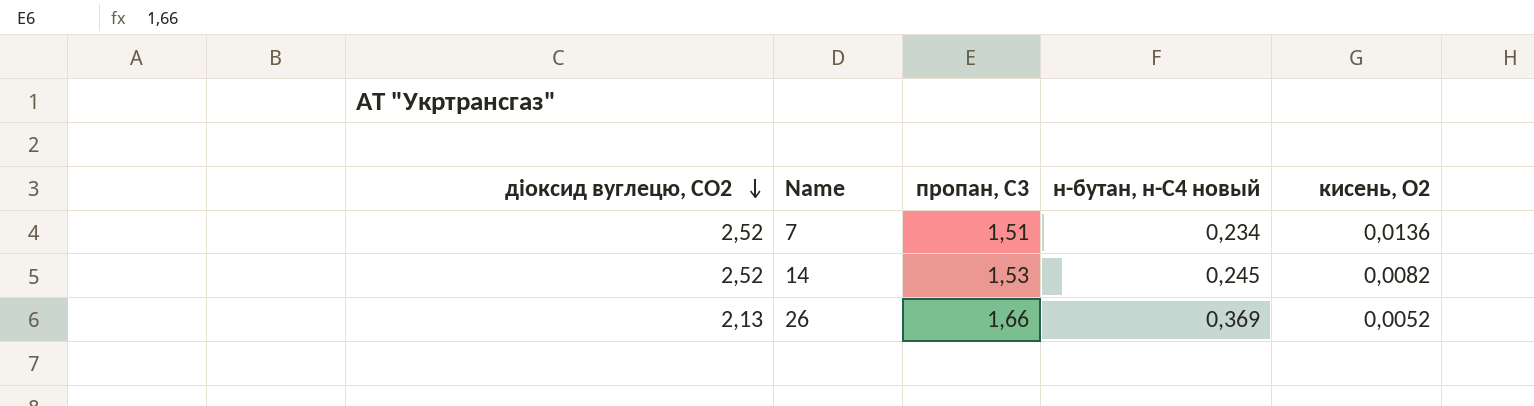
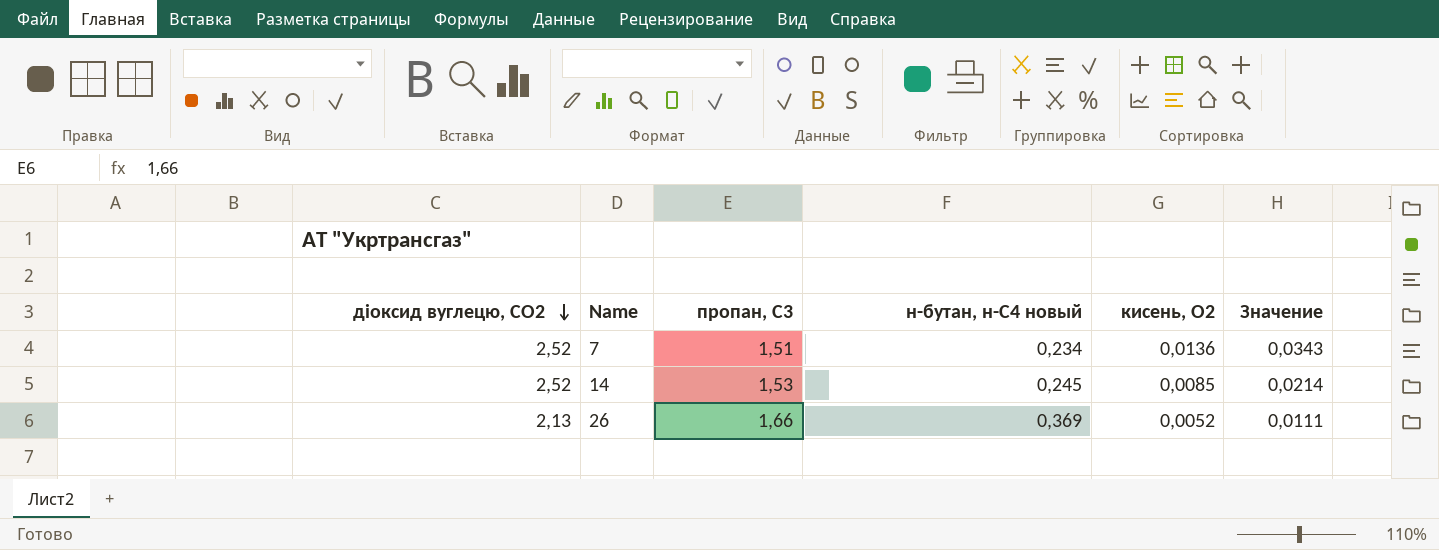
column Значение | formula: none -> [діоксид вуглецю, CО2] * [кисень, О2]
14 | кисень, О2: 0,0082 -> 0,0085

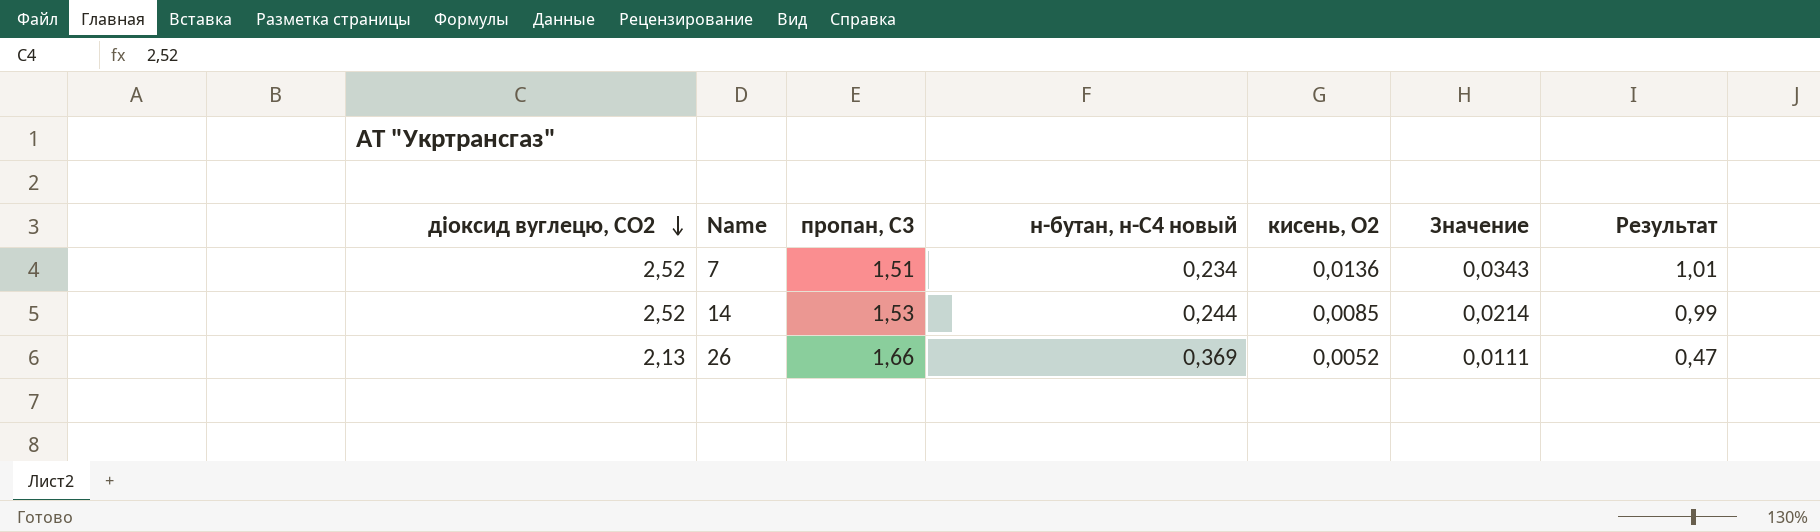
column Результат | formula: none -> [діоксид вуглецю, CО2] - [пропан, С3]
14 | н-бутан, н-С4 новый: 0,245 -> 0,244

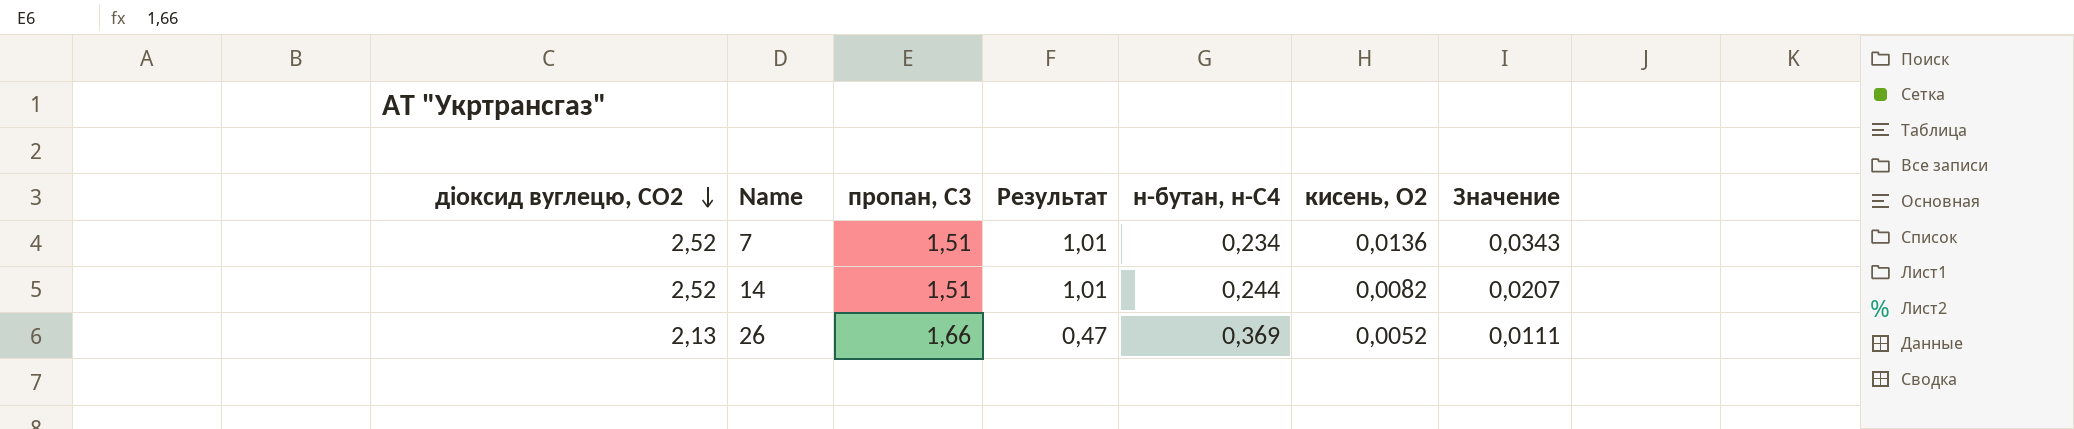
column Результат | position: 7 -> 4
column name: н-бутан, н-С4 новый -> н-бутан, н-С4
14 | пропан, С3: 1,53 -> 1,51
14 | Результат: 0,99 -> 1,01
14 | кисень, О2: 0,0085 -> 0,0082
14 | Значение: 0,0214 -> 0,0207

